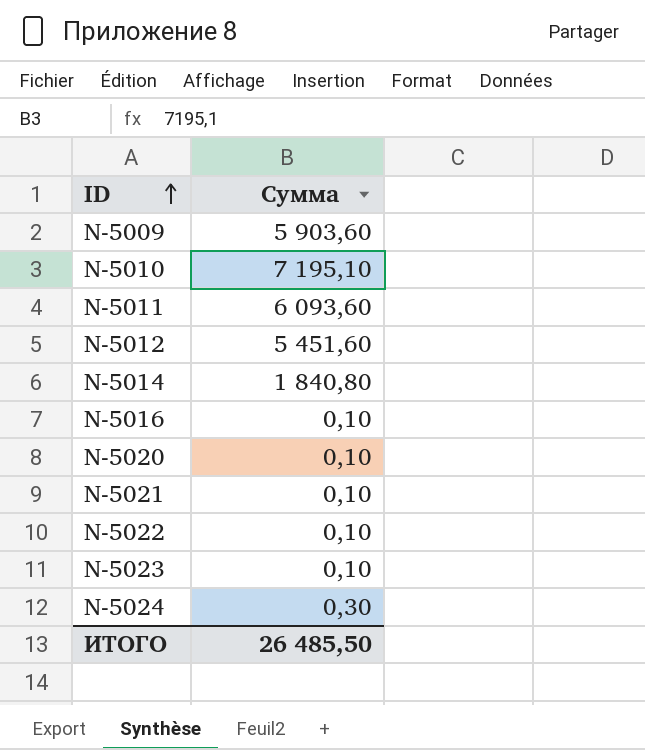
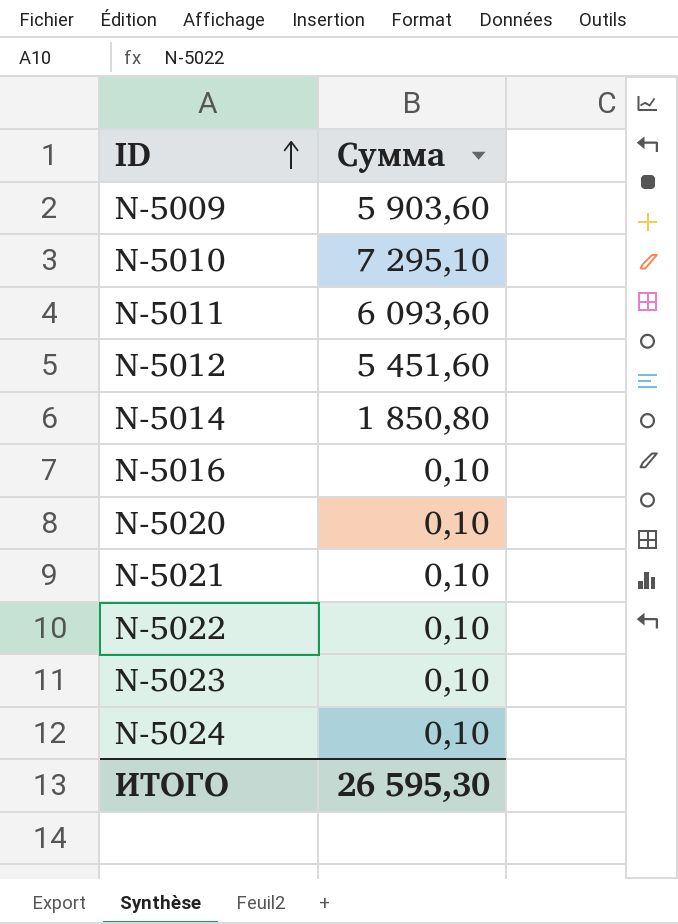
N-5010 | Сумма: 7 195,10 -> 7 295,10
N-5014 | Сумма: 1 840,80 -> 1 850,80
N-5024 | Сумма: 0,30 -> 0,10
ИТОГО | Сумма: 26 485,50 -> 26 595,30

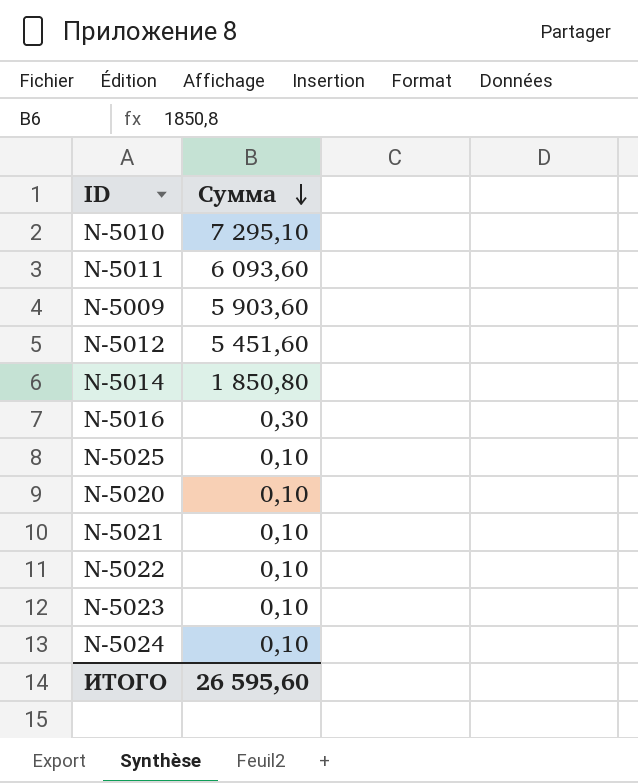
row order: ID ascending -> Сумма descending
N-5016 | Сумма: 0,10 -> 0,30
row N-5025: none -> 0,10
ИТОГО | Сумма: 26 595,30 -> 26 595,60

